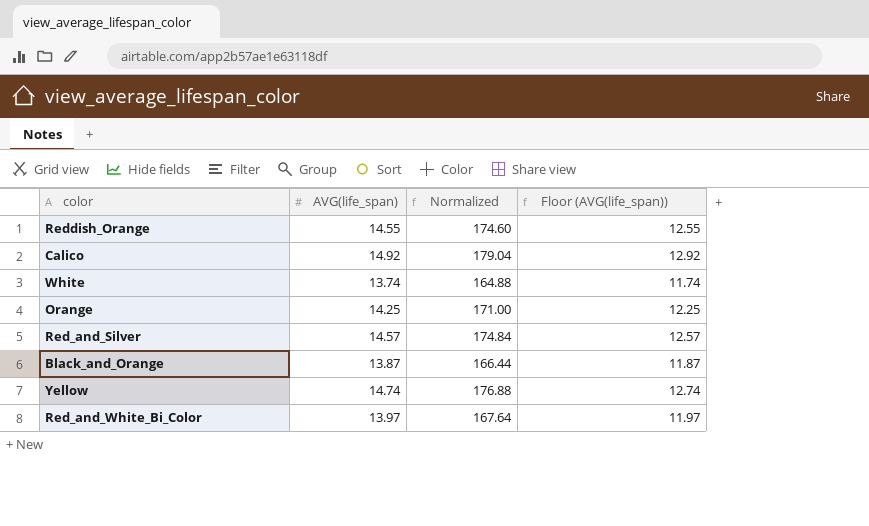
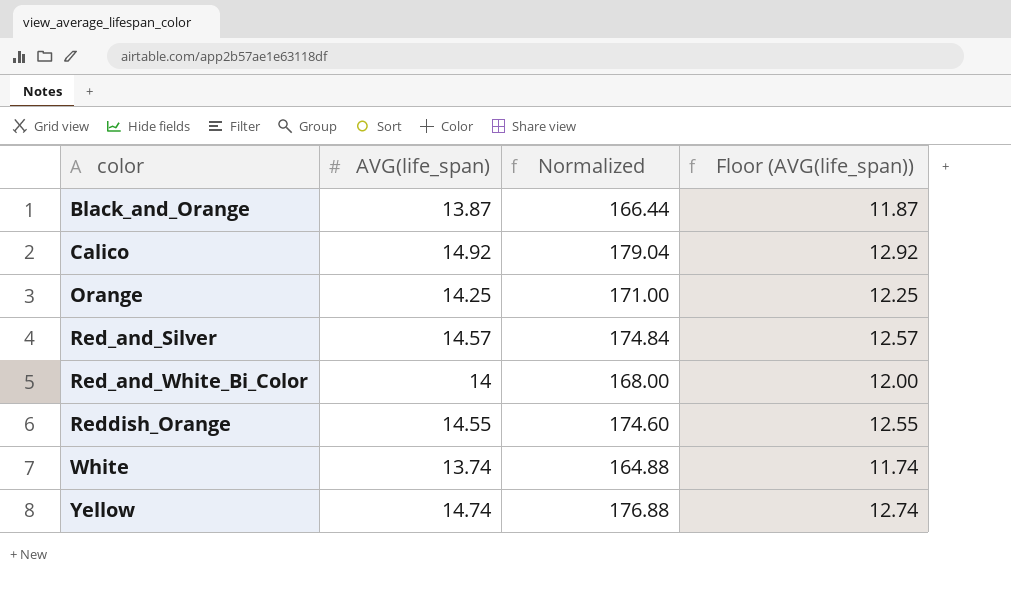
row order: none -> color ascending
Red_and_White_Bi_Color | AVG(life_span): 13.97 -> 14
Red_and_White_Bi_Color | Normalized: 167.64 -> 168.00
Red_and_White_Bi_Color | Floor (AVG(life_span)): 11.97 -> 12.00

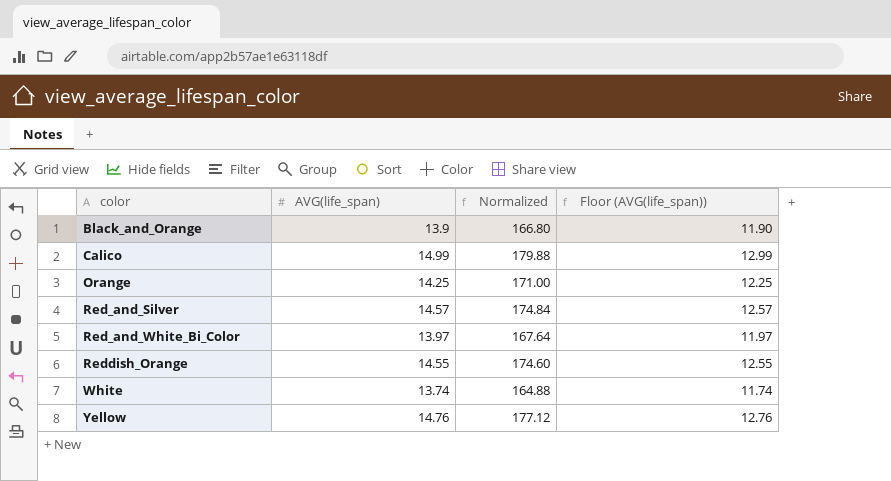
Black_and_Orange | AVG(life_span): 13.87 -> 13.9
Black_and_Orange | Normalized: 166.44 -> 166.80
Black_and_Orange | Floor (AVG(life_span)): 11.87 -> 11.90
Calico | AVG(life_span): 14.92 -> 14.99
Calico | Normalized: 179.04 -> 179.88
Calico | Floor (AVG(life_span)): 12.92 -> 12.99
Red_and_White_Bi_Color | AVG(life_span): 14 -> 13.97
Red_and_White_Bi_Color | Normalized: 168.00 -> 167.64
Red_and_White_Bi_Color | Floor (AVG(life_span)): 12.00 -> 11.97
Yellow | AVG(life_span): 14.74 -> 14.76
Yellow | Normalized: 176.88 -> 177.12
Yellow | Floor (AVG(life_span)): 12.74 -> 12.76

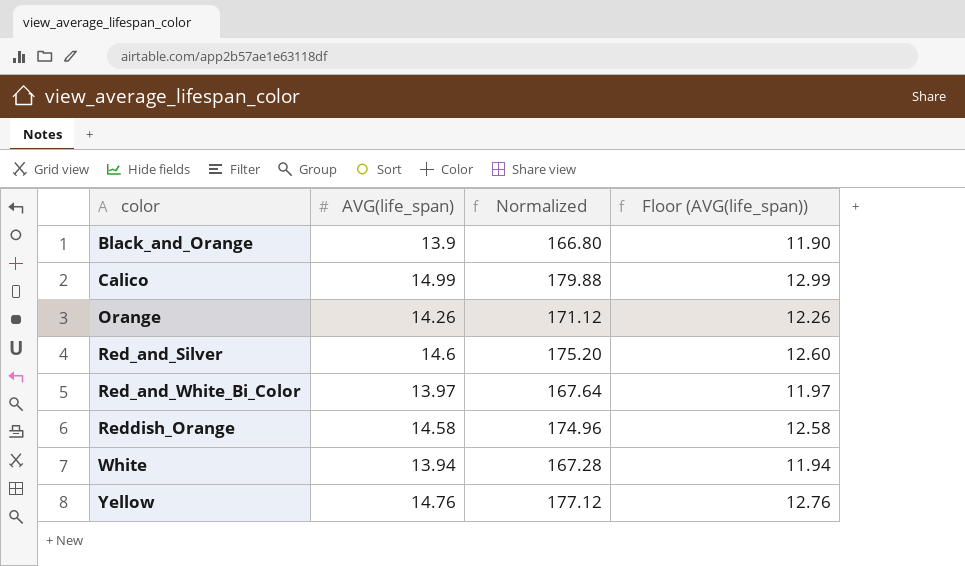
Orange | AVG(life_span): 14.25 -> 14.26
Orange | Normalized: 171.00 -> 171.12
Orange | Floor (AVG(life_span)): 12.25 -> 12.26
Red_and_Silver | AVG(life_span): 14.57 -> 14.6
Red_and_Silver | Normalized: 174.84 -> 175.20
Red_and_Silver | Floor (AVG(life_span)): 12.57 -> 12.60
Reddish_Orange | AVG(life_span): 14.55 -> 14.58
Reddish_Orange | Normalized: 174.60 -> 174.96
Reddish_Orange | Floor (AVG(life_span)): 12.55 -> 12.58
White | AVG(life_span): 13.74 -> 13.94
White | Normalized: 164.88 -> 167.28
White | Floor (AVG(life_span)): 11.74 -> 11.94

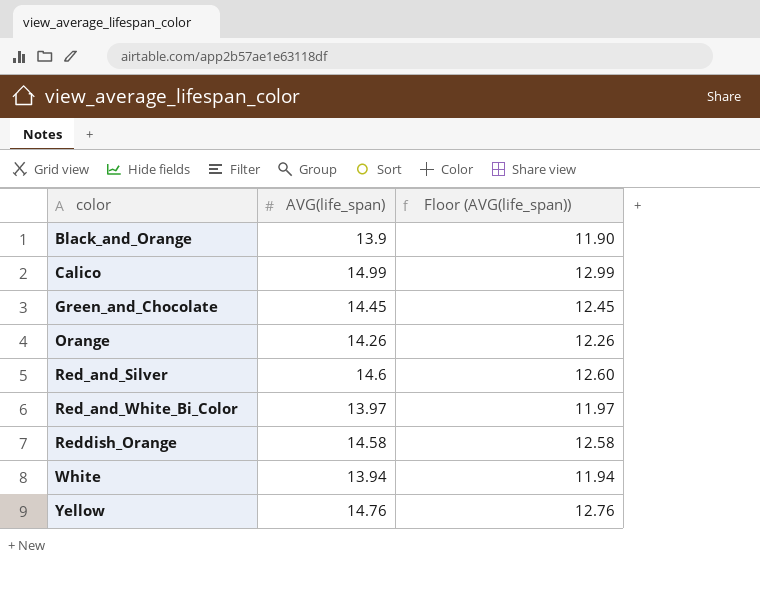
column Normalized | formula: [AVG(life_span)] * 12 -> none
row Green_and_Chocolate: none -> 14.45 | 12.45

